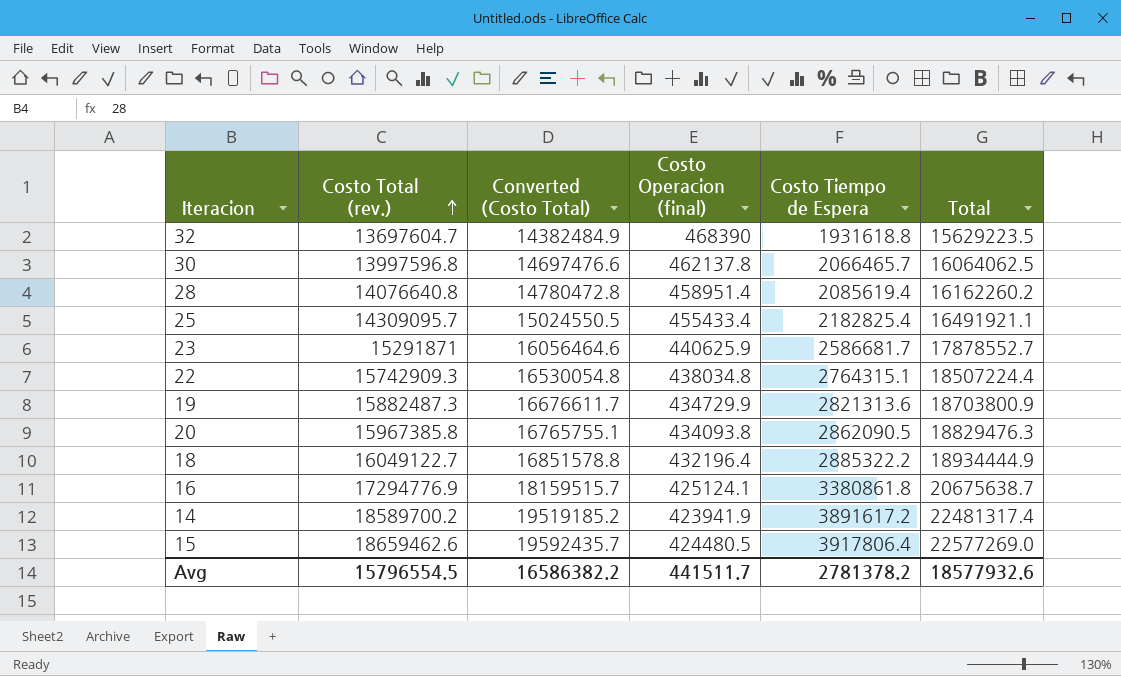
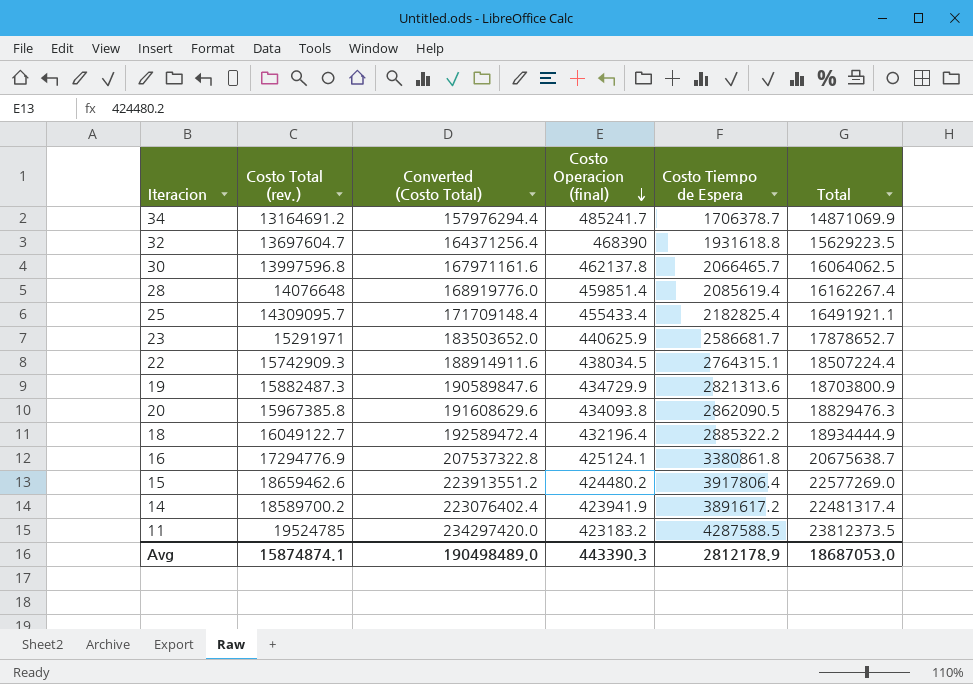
row order: Costo Total (rev.) ascending -> Costo Operacion (final) descending
column Converted (Costo Total) | formula: [Costo Total (rev.)] * 1.05 -> [Costo Total (rev.)] * 12
row 34: none -> 13164691.2 | 157976294.4 | 485241.7 | 1706378.7 | 14871069.9
28 | Costo Total (rev.): 14076640.8 -> 14076648
28 | Costo Operacion (final): 458951.4 -> 459851.4
28 | Total: 16162260.2 -> 16162267.4
23 | Costo Total (rev.): 15291871 -> 15291971
23 | Total: 17878552.7 -> 17878652.7
22 | Costo Operacion (final): 438034.8 -> 438034.5
15 | Costo Operacion (final): 424480.5 -> 424480.2
row 11: none -> 19524785 | 234297420.0 | 423183.2 | 4287588.5 | 23812373.5
Avg | Costo Total (rev.): 15796554.5 -> 15874874.1
Avg | Converted (Costo Total): 16586382.2 -> 190498489.0
Avg | Costo Operacion (final): 441511.7 -> 443390.3
Avg | Costo Tiempo de Espera: 2781378.2 -> 2812178.9
Avg | Total: 18577932.6 -> 18687053.0

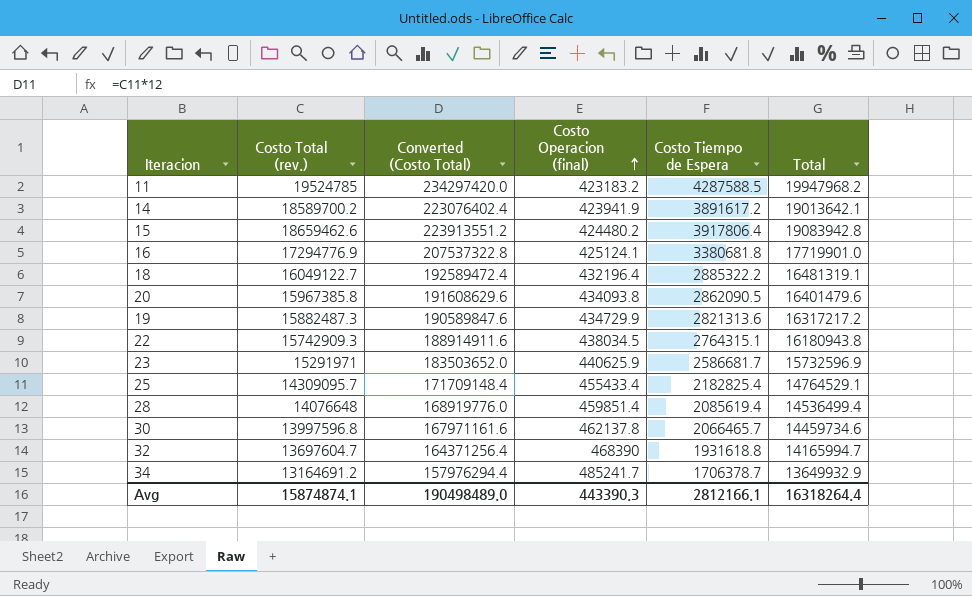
row order: Costo Operacion (final) descending -> Costo Operacion (final) ascending
column Total | formula: [Costo Total (rev.)] + [Costo Tiempo de Espera] -> [Costo Total (rev.)] + [Costo Operacion (final)]
16 | Costo Tiempo de Espera: 3380861.8 -> 3380681.8
Avg | Costo Tiempo de Espera: 2812178.9 -> 2812166.1
Avg | Total: 18687053.0 -> 16318264.4

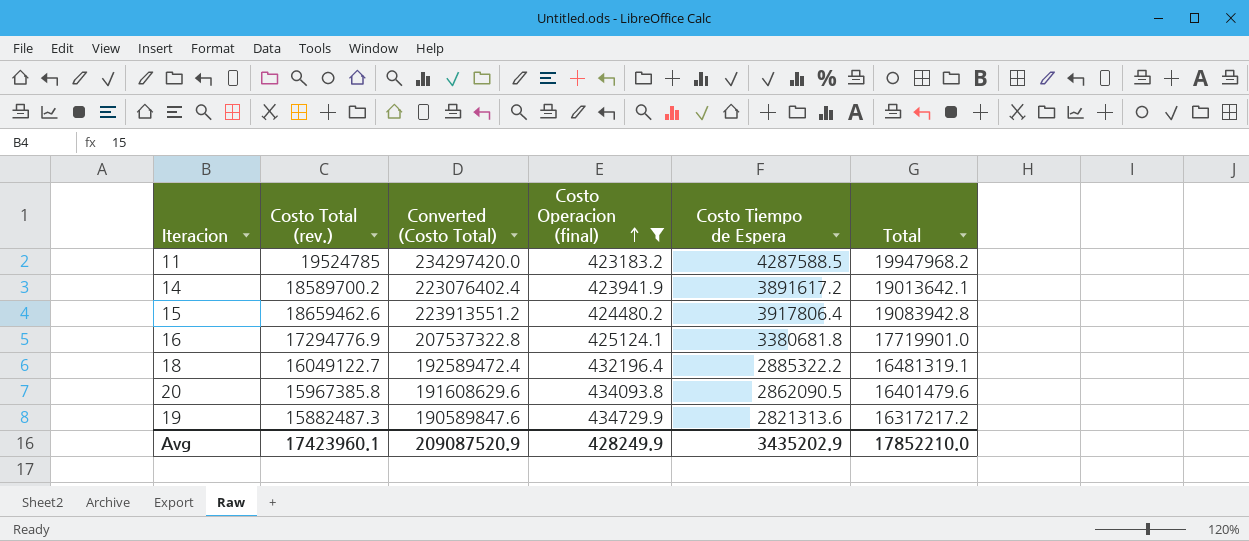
filter: none -> Costo Operacion (final) <= 434729.9
Avg | Costo Total (rev.): 15874874.1 -> 17423960.1
Avg | Converted (Costo Total): 190498489.0 -> 209087520.9
Avg | Costo Operacion (final): 443390.3 -> 428249.9
Avg | Costo Tiempo de Espera: 2812166.1 -> 3435202.9
Avg | Total: 16318264.4 -> 17852210.0

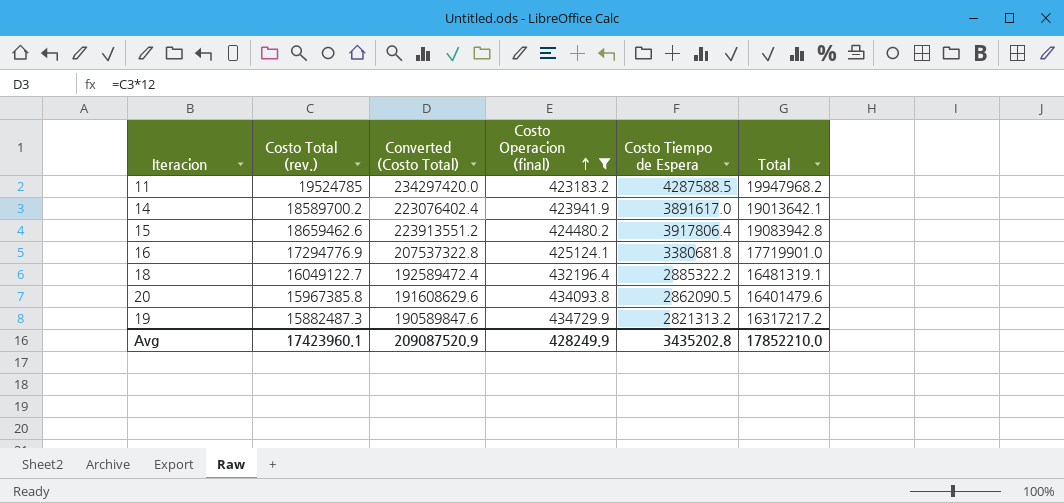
14 | Costo Tiempo de Espera: 3891617.2 -> 3891617.0
19 | Costo Tiempo de Espera: 2821313.6 -> 2821313.2
Avg | Costo Tiempo de Espera: 3435202.9 -> 3435202.8

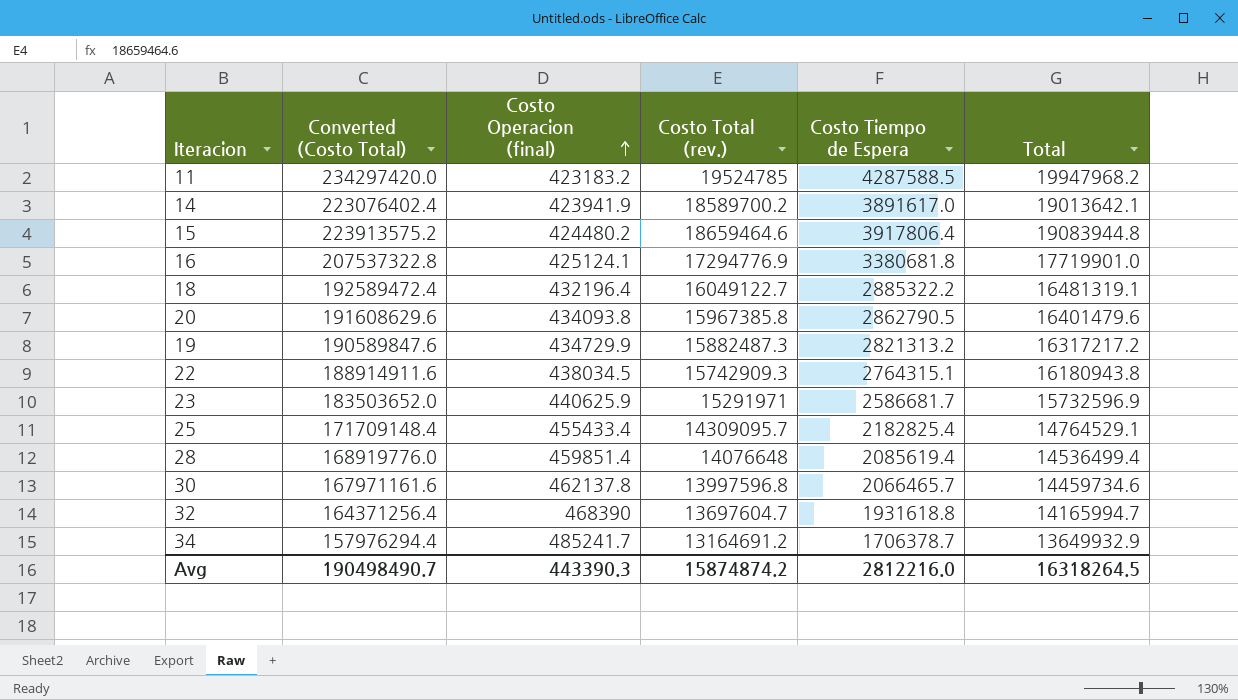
filter: Costo Operacion (final) <= 434729.9 -> none
column Costo Total (rev.) | position: 2 -> 4
15 | Converted (Costo Total): 223913551.2 -> 223913575.2
15 | Costo Total (rev.): 18659462.6 -> 18659464.6
15 | Total: 19083942.8 -> 19083944.8
20 | Costo Tiempo de Espera: 2862090.5 -> 2862790.5
Avg | Converted (Costo Total): 209087520.9 -> 190498490.7
Avg | Costo Operacion (final): 428249.9 -> 443390.3
Avg | Costo Total (rev.): 17423960.1 -> 15874874.2
Avg | Costo Tiempo de Espera: 3435202.8 -> 2812216.0
Avg | Total: 17852210.0 -> 16318264.5

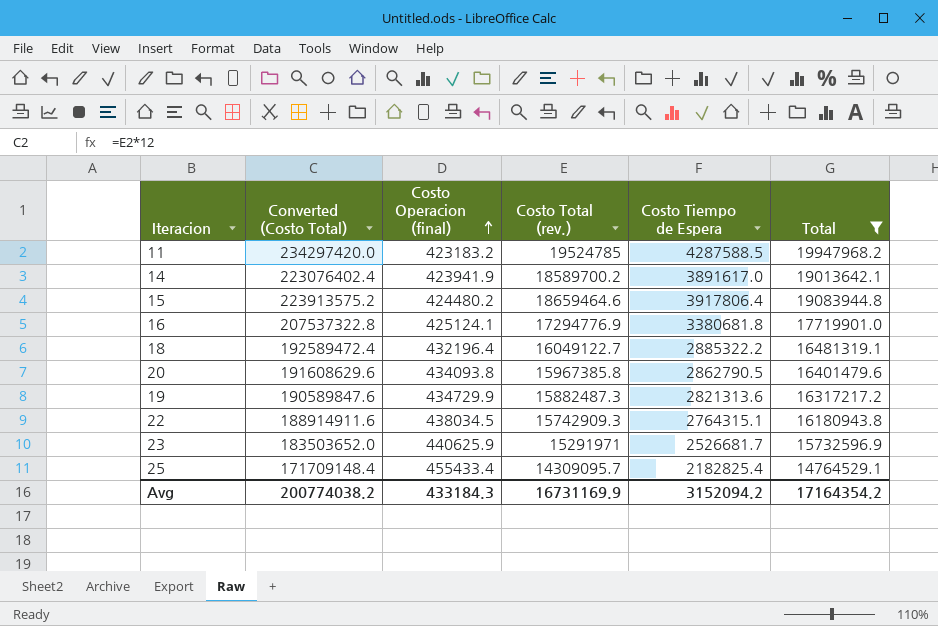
filter: none -> Total >= 14764529.1
19 | Costo Tiempo de Espera: 2821313.2 -> 2821313.6
23 | Costo Tiempo de Espera: 2586681.7 -> 2526681.7
Avg | Converted (Costo Total): 190498490.7 -> 200774038.2
Avg | Costo Operacion (final): 443390.3 -> 433184.3
Avg | Costo Total (rev.): 15874874.2 -> 16731169.9
Avg | Costo Tiempo de Espera: 2812216.0 -> 3152094.2
Avg | Total: 16318264.5 -> 17164354.2

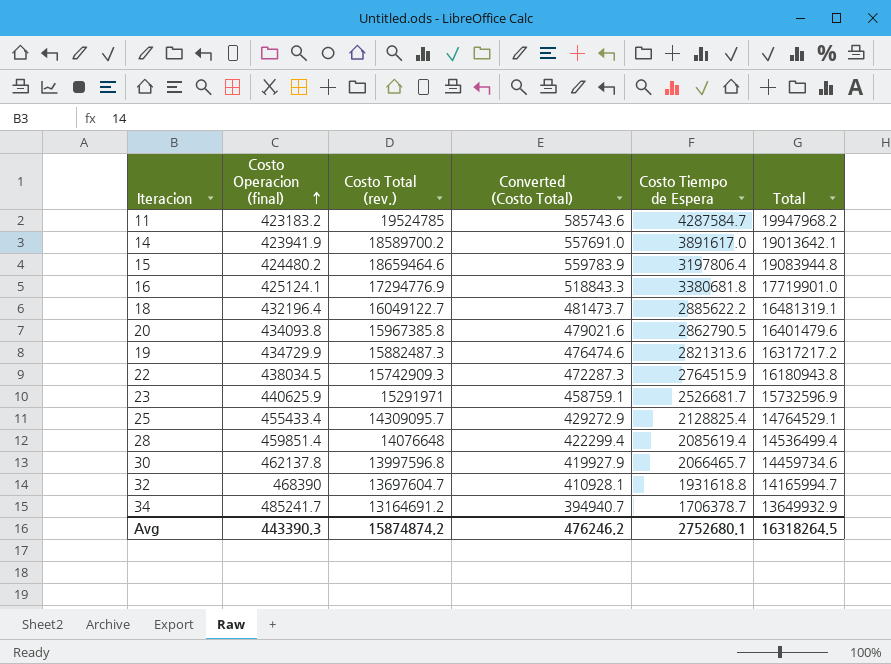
filter: Total >= 14764529.1 -> none
column Converted (Costo Total) | formula: [Costo Total (rev.)] * 12 -> [Costo Total (rev.)] * 0.03
column Converted (Costo Total) | position: 2 -> 4
11 | Costo Tiempo de Espera: 4287588.5 -> 4287584.7
15 | Costo Tiempo de Espera: 3917806.4 -> 3197806.4
18 | Costo Tiempo de Espera: 2885322.2 -> 2885622.2
22 | Costo Tiempo de Espera: 2764315.1 -> 2764515.9
25 | Costo Tiempo de Espera: 2182825.4 -> 2128825.4
Avg | Costo Operacion (final): 433184.3 -> 443390.3
Avg | Costo Total (rev.): 16731169.9 -> 15874874.2
Avg | Converted (Costo Total): 200774038.2 -> 476246.2
Avg | Costo Tiempo de Espera: 3152094.2 -> 2752680.1
Avg | Total: 17164354.2 -> 16318264.5

